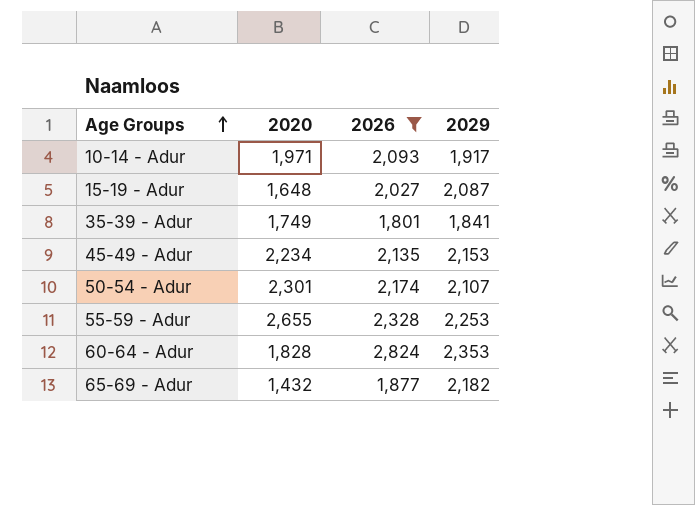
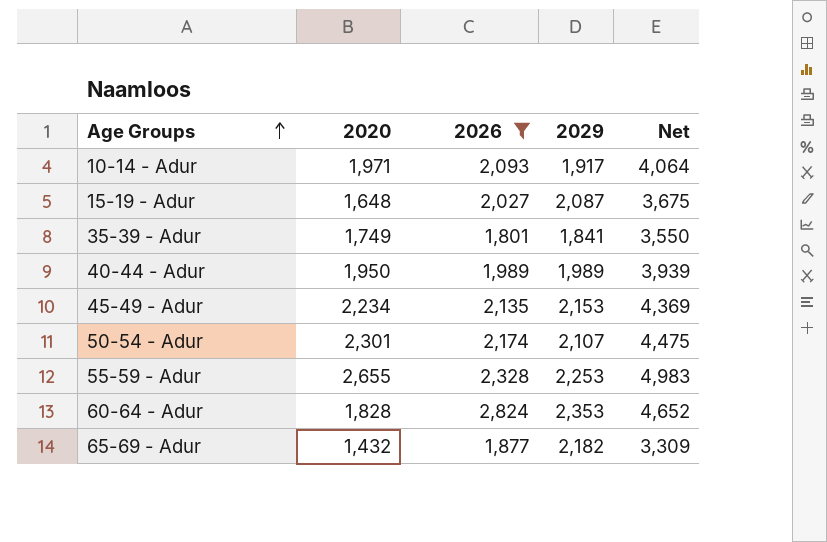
column Net | formula: none -> [2020] + [2026]
row 40-44 - Adur: none -> 1,950 | 1,989 | 1,989 | 3,939

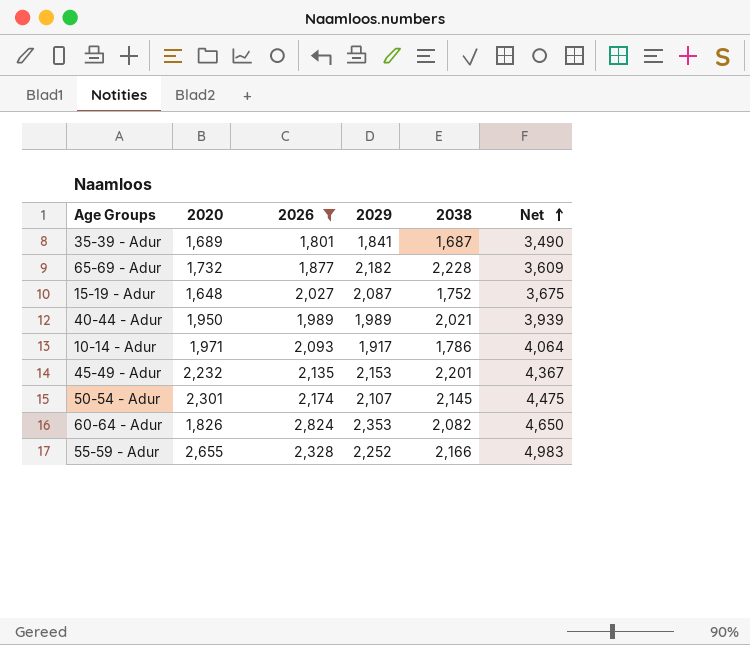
row order: Age Groups ascending -> Net ascending
column 2038 | position: none -> 5
35-39 - Adur | 2020: 1,749 -> 1,689
35-39 - Adur | Net: 3,550 -> 3,490
65-69 - Adur | 2020: 1,432 -> 1,732
65-69 - Adur | Net: 3,309 -> 3,609
45-49 - Adur | 2020: 2,234 -> 2,232
45-49 - Adur | Net: 4,369 -> 4,367
60-64 - Adur | 2020: 1,828 -> 1,826
60-64 - Adur | Net: 4,652 -> 4,650
55-59 - Adur | 2029: 2,253 -> 2,252

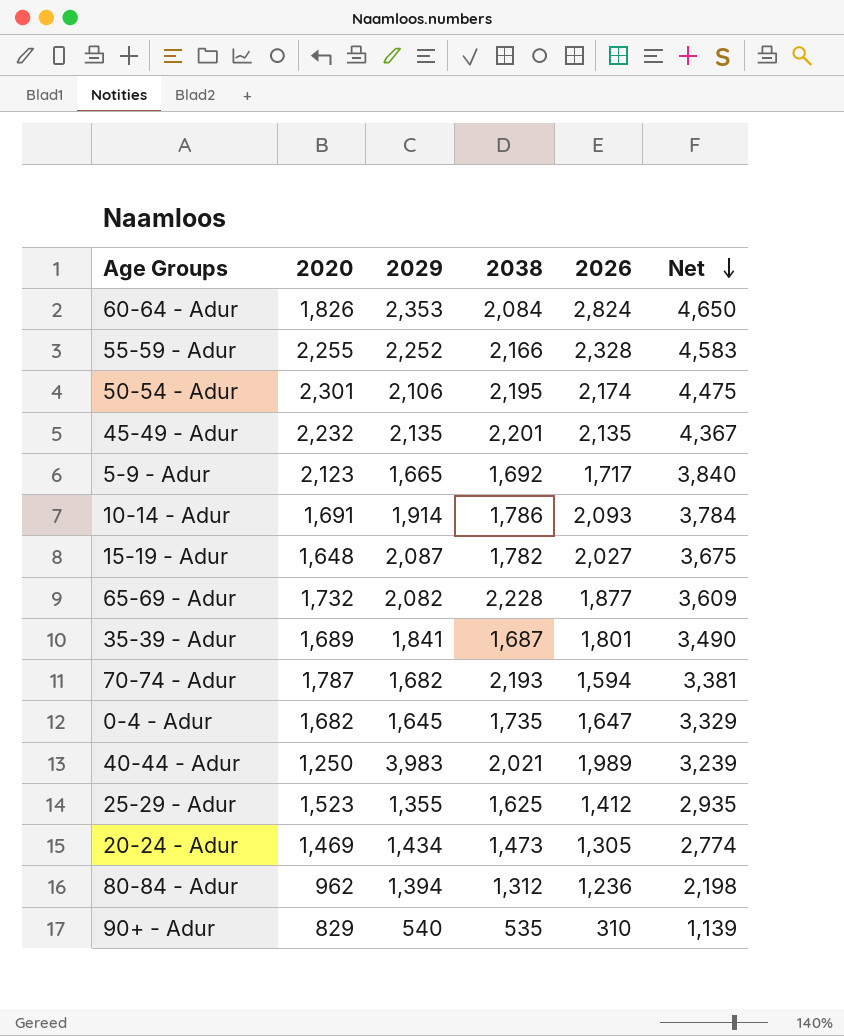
filter: 2026 >= 1,801 -> none
row order: Net ascending -> Net descending
column 2026 | position: 3 -> 5
60-64 - Adur | 2038: 2,082 -> 2,084
55-59 - Adur | 2020: 2,655 -> 2,255
55-59 - Adur | Net: 4,983 -> 4,583
50-54 - Adur | 2029: 2,107 -> 2,106
50-54 - Adur | 2038: 2,145 -> 2,195
45-49 - Adur | 2029: 2,153 -> 2,135
10-14 - Adur | 2020: 1,971 -> 1,691
10-14 - Adur | 2029: 1,917 -> 1,914
10-14 - Adur | Net: 4,064 -> 3,784
15-19 - Adur | 2038: 1,752 -> 1,782
65-69 - Adur | 2029: 2,182 -> 2,082
40-44 - Adur | 2020: 1,950 -> 1,250
40-44 - Adur | 2029: 1,989 -> 3,983
40-44 - Adur | Net: 3,939 -> 3,239

